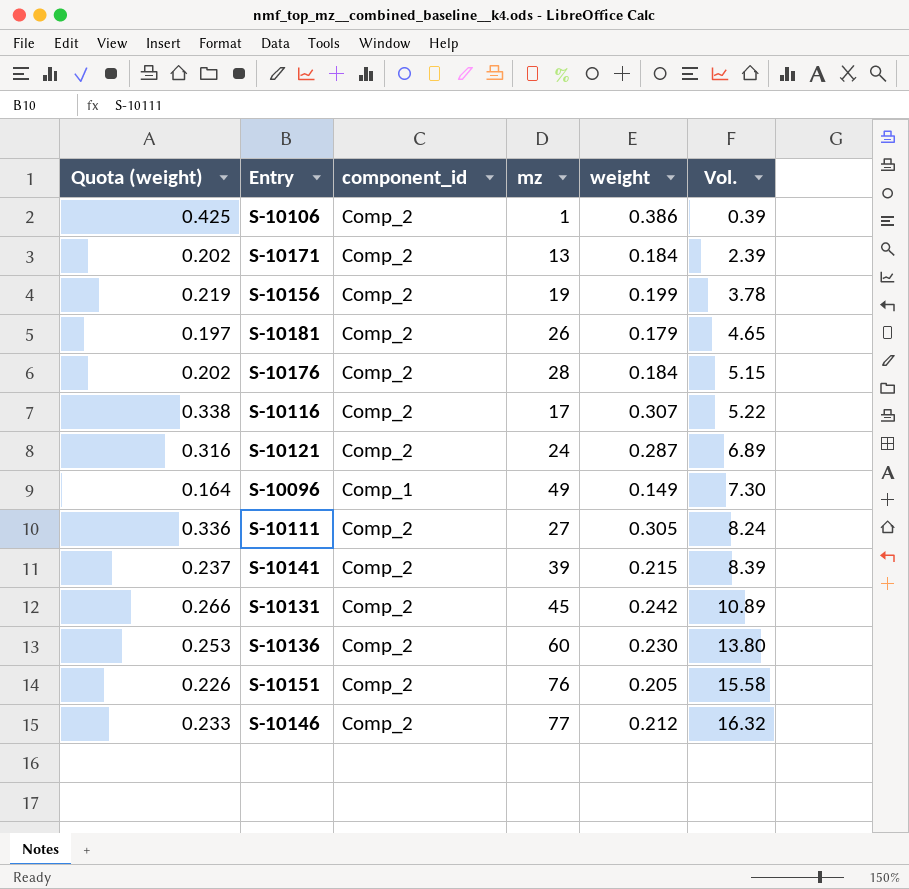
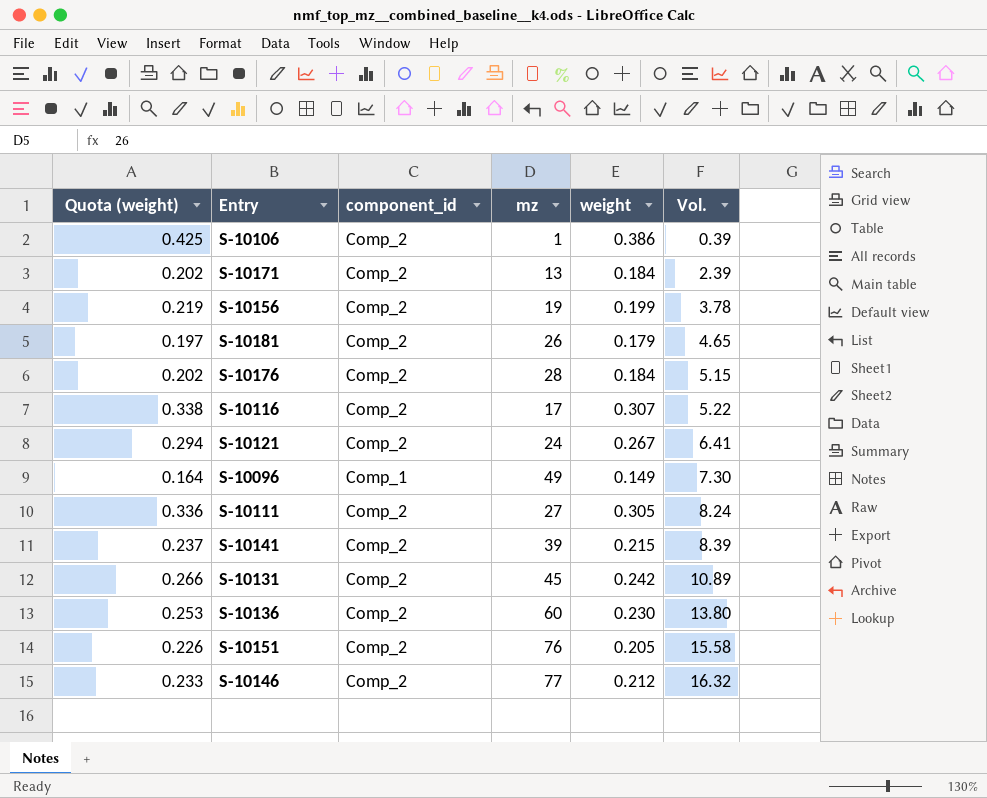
S-10121 | Quota (weight): 0.316 -> 0.294
S-10121 | weight: 0.287 -> 0.267
S-10121 | Vol.: 6.89 -> 6.41

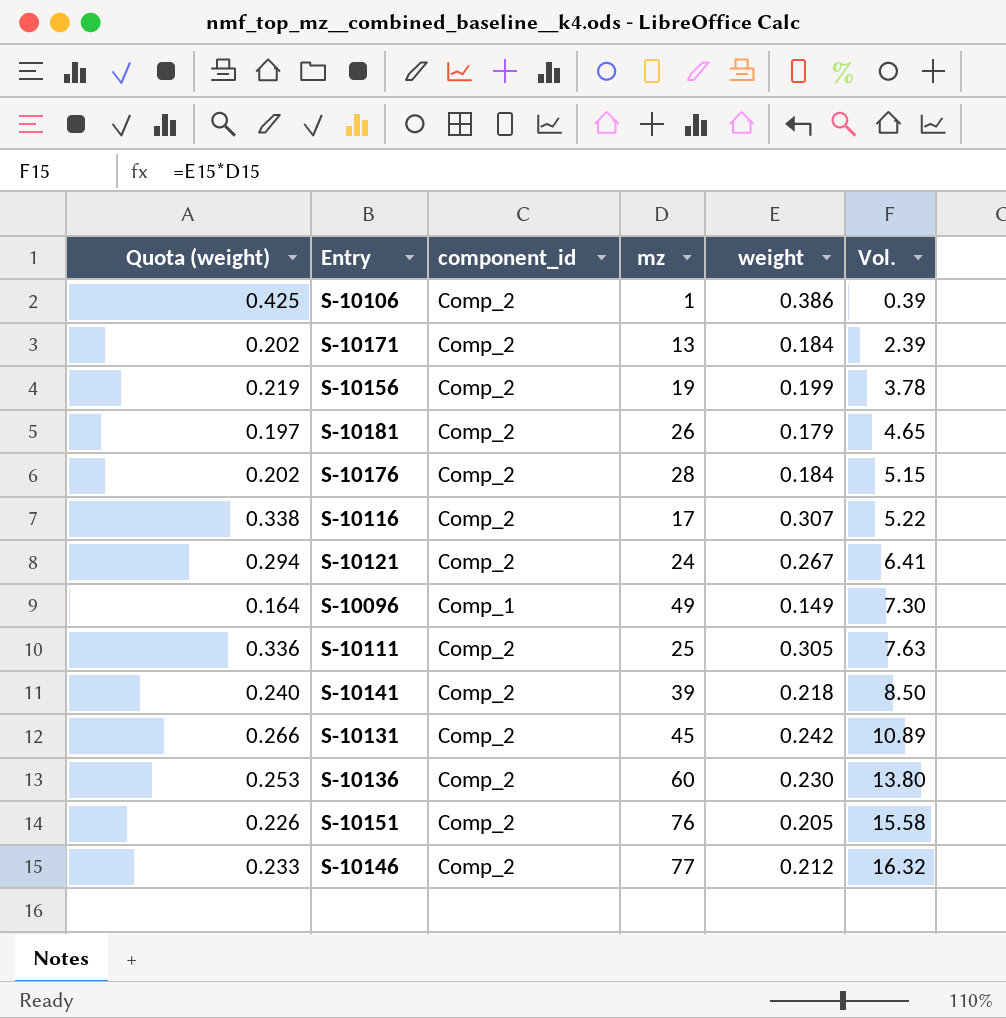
S-10111 | mz: 27 -> 25
S-10111 | Vol.: 8.24 -> 7.63
S-10141 | Quota (weight): 0.237 -> 0.240
S-10141 | weight: 0.215 -> 0.218
S-10141 | Vol.: 8.39 -> 8.50

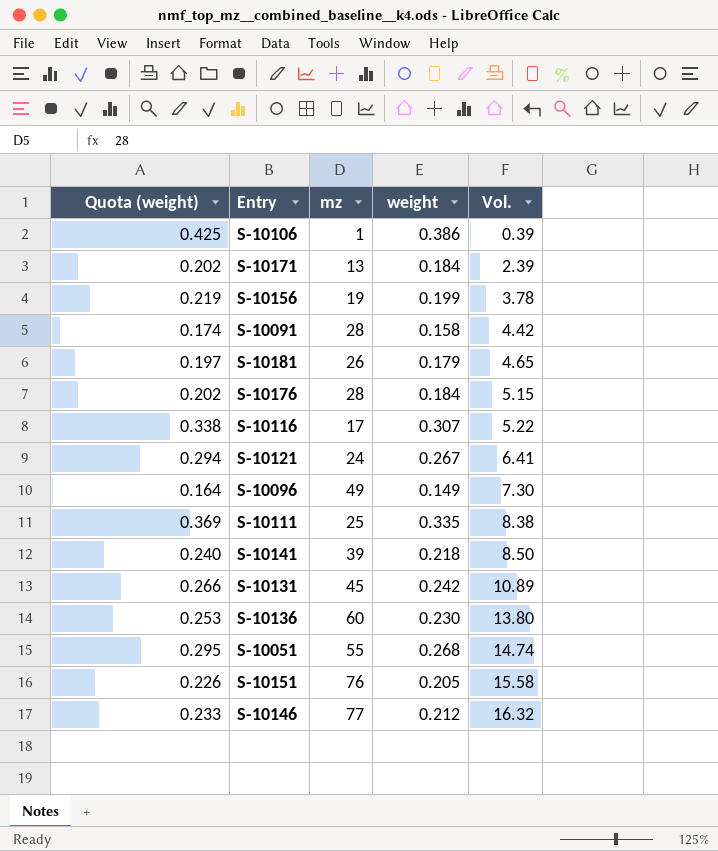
column component_id | position: 3 -> none
row S-10091: none -> 0.174 | 28 | 0.158 | 4.42
S-10111 | Quota (weight): 0.336 -> 0.369
S-10111 | weight: 0.305 -> 0.335
S-10111 | Vol.: 7.63 -> 8.38
row S-10051: none -> 0.295 | 55 | 0.268 | 14.74

